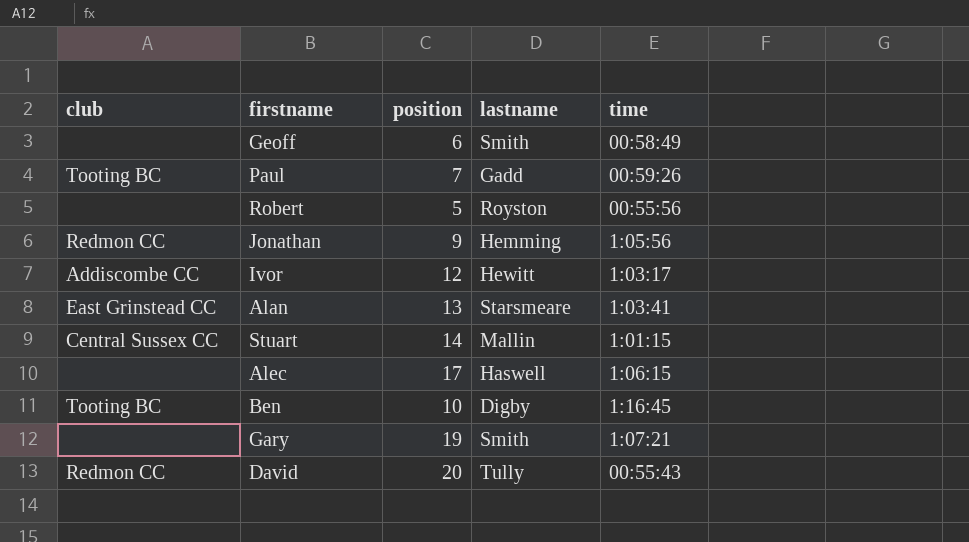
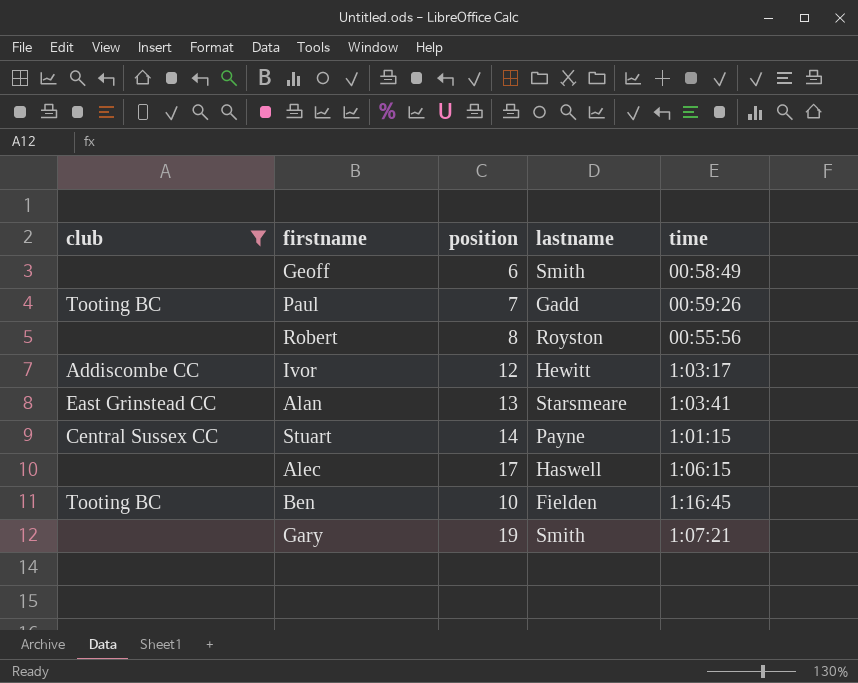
filter: none -> club != Redmon CC
Robert | position: 5 -> 8
Stuart | lastname: Mallin -> Payne
Ben | lastname: Digby -> Fielden

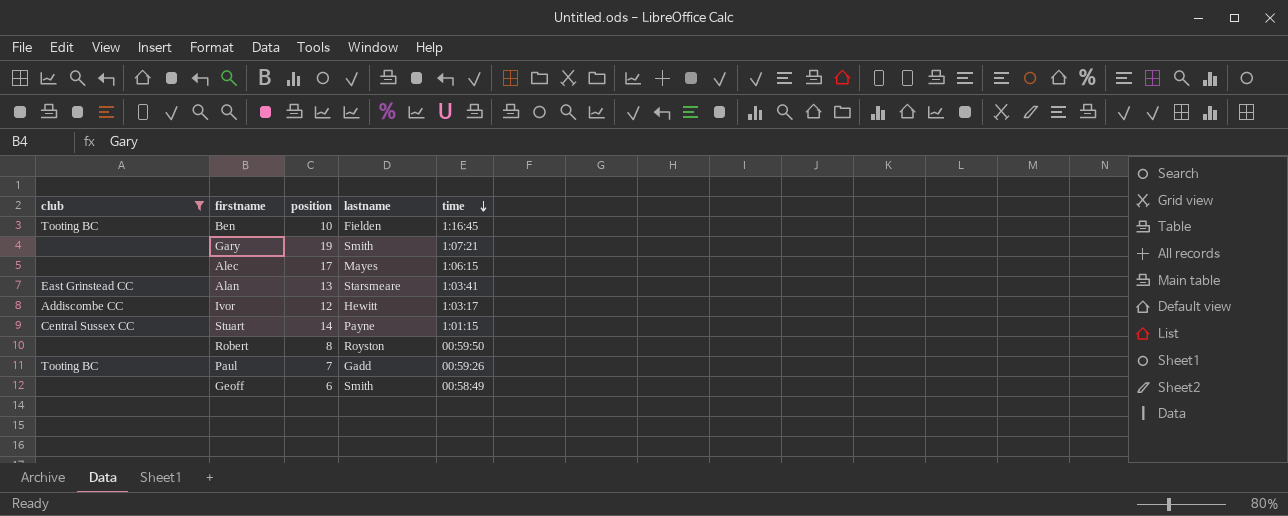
row order: none -> time descending
Alec | lastname: Haswell -> Mayes
Robert | time: 00:55:56 -> 00:59:50

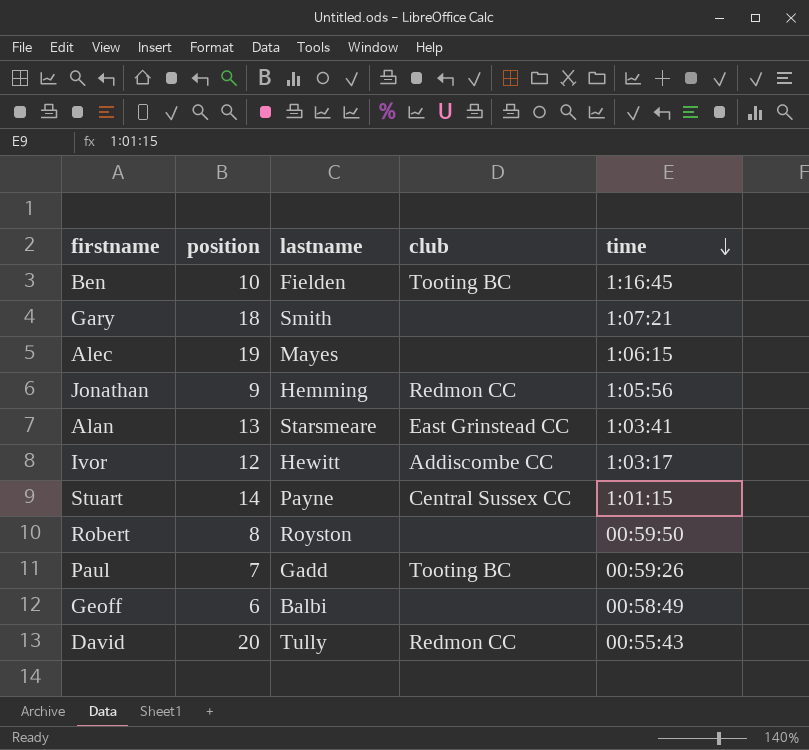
filter: club != Redmon CC -> none
column club | position: 1 -> 4
Gary | position: 19 -> 18
Alec | position: 17 -> 19
Geoff | lastname: Smith -> Balbi

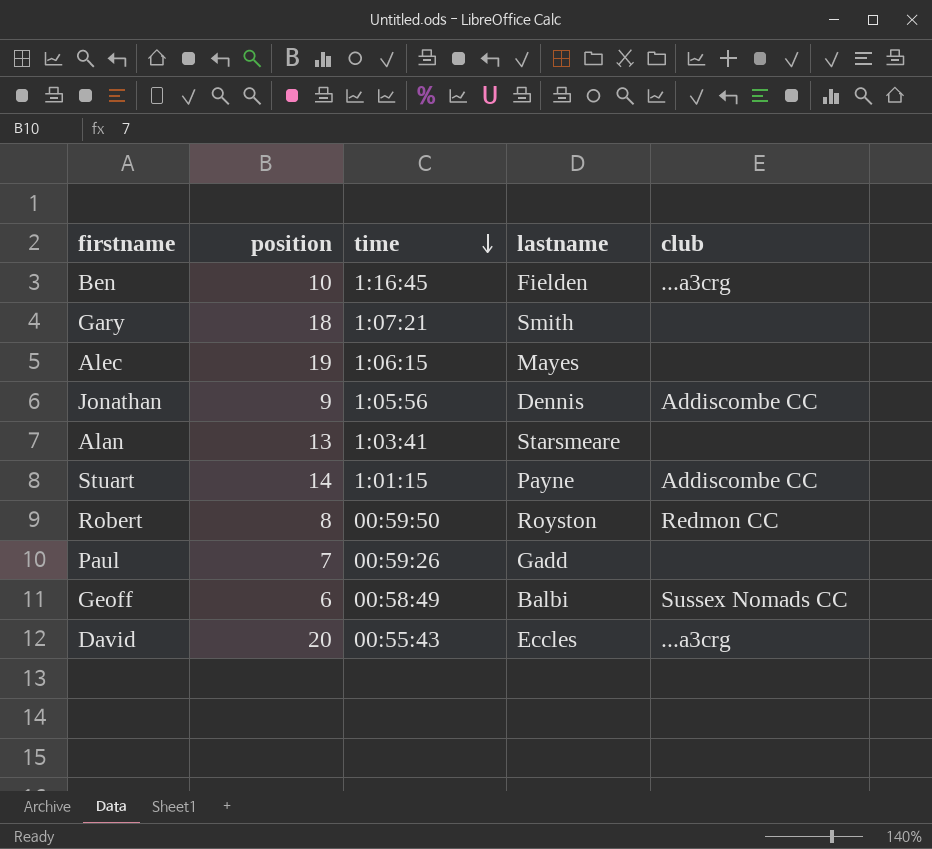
column time | position: 5 -> 3
row Ivor: 12 | Hewitt | Addiscombe CC | 1:03:17 -> none
Ben | club: Tooting BC -> ...a3crg
Jonathan | lastname: Hemming -> Dennis
Jonathan | club: Redmon CC -> Addiscombe CC
Alan | club: East Grinstead CC -> none
Stuart | club: Central Sussex CC -> Addiscombe CC
Robert | club: none -> Redmon CC
Paul | club: Tooting BC -> none
Geoff | club: none -> Sussex Nomads CC
David | lastname: Tully -> Eccles
David | club: Redmon CC -> ...a3crg

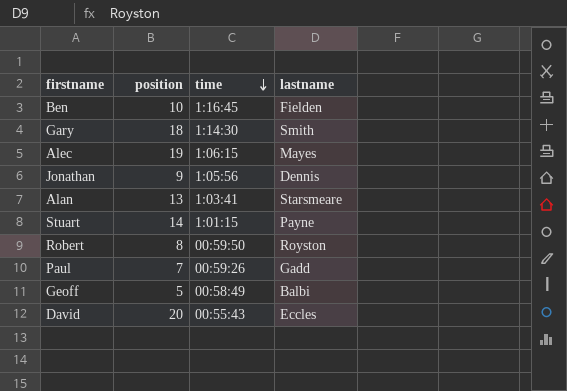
column club | position: 5 -> none
Gary | time: 1:07:21 -> 1:14:30
Geoff | position: 6 -> 5

